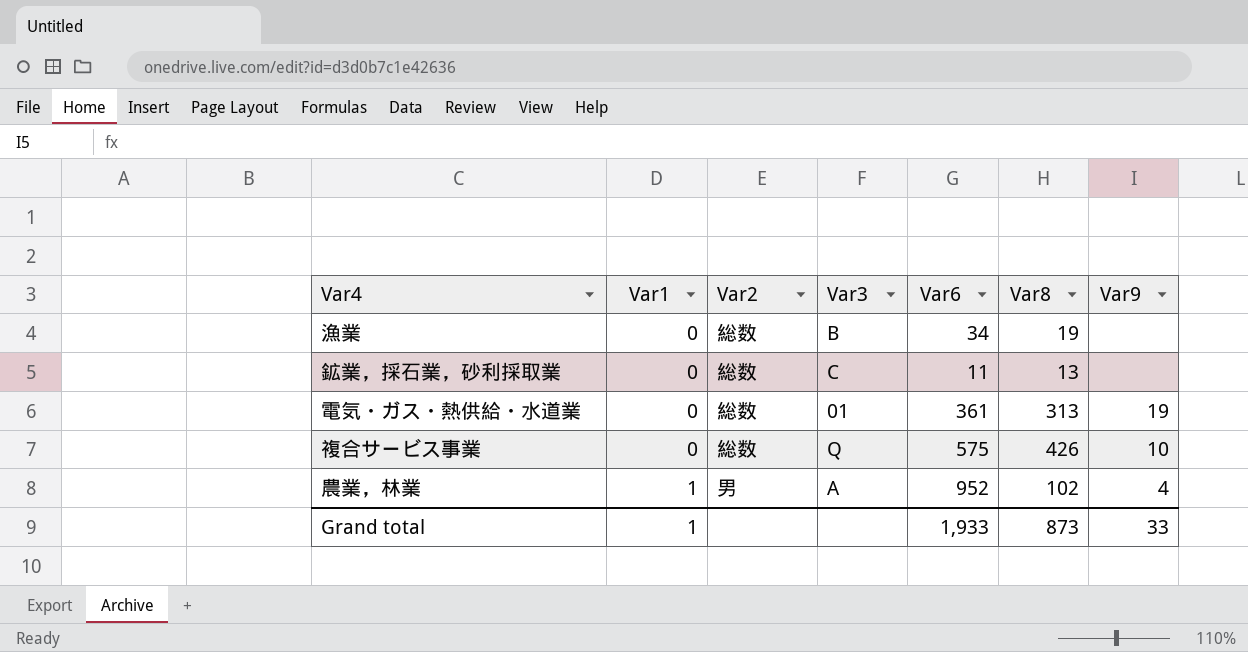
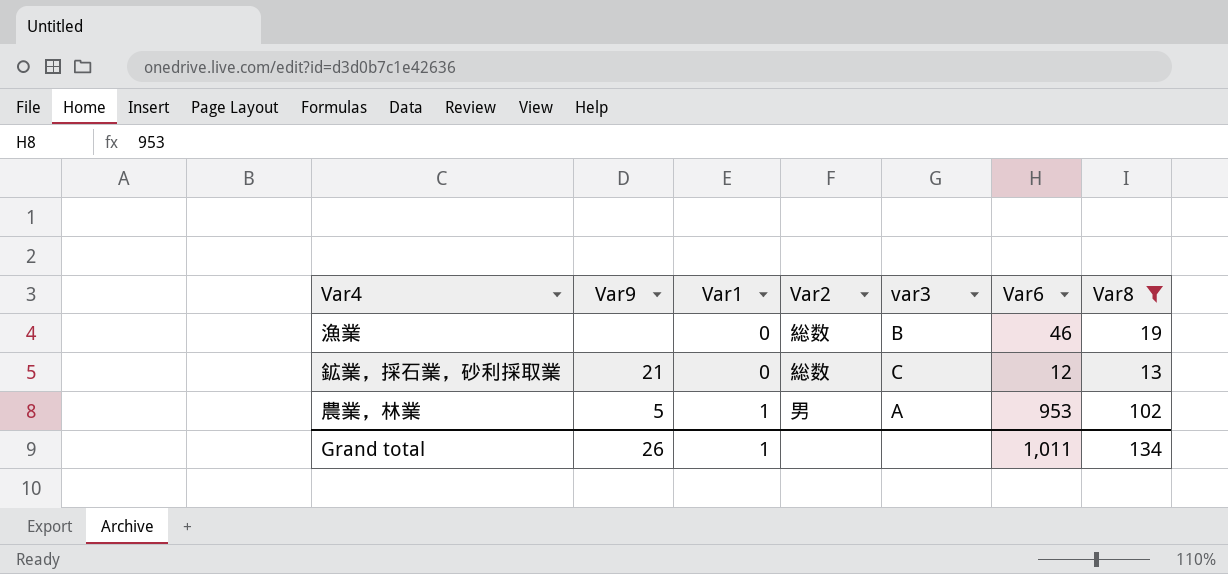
filter: none -> Var8 <= 102
column Var9 | position: 7 -> 2
column name: Var3 -> var3
漁業 | Var6: 34 -> 46
鉱業，採石業，砂利採取業 | Var9: none -> 21
鉱業，採石業，砂利採取業 | Var6: 11 -> 12
農業，林業 | Var9: 4 -> 5
農業，林業 | Var6: 952 -> 953
Grand total | Var9: 33 -> 26
Grand total | Var6: 1,933 -> 1,011
Grand total | Var8: 873 -> 134

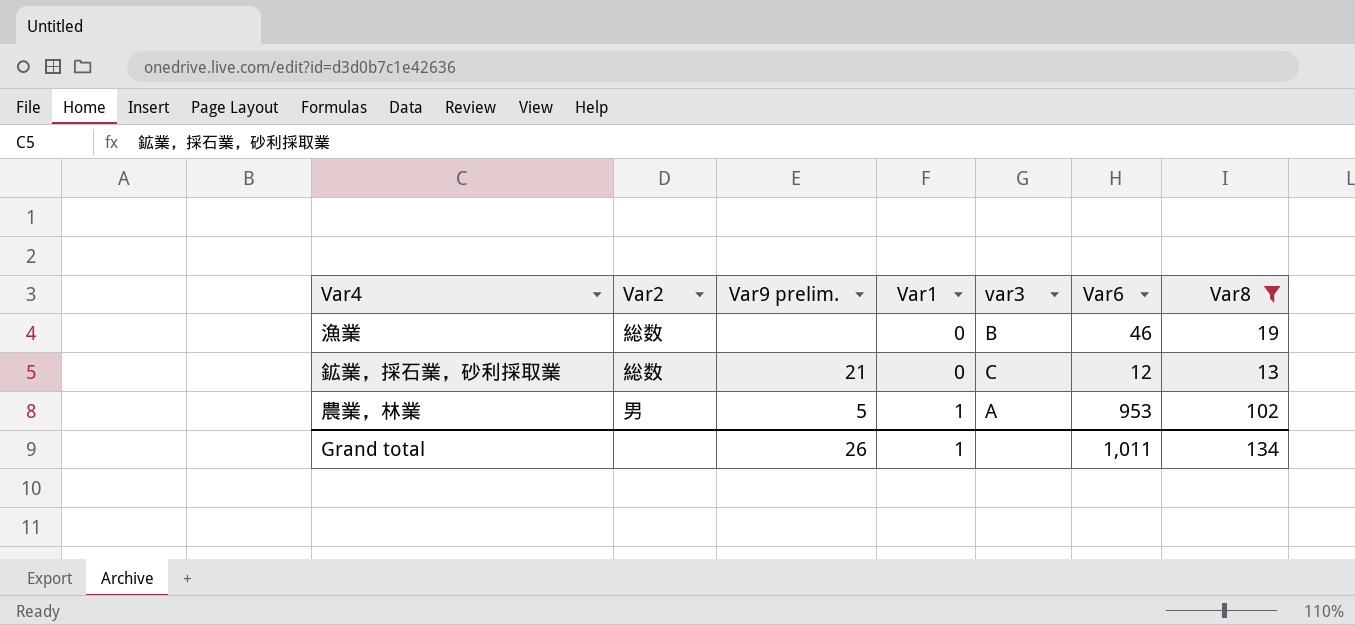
column Var2 | position: 4 -> 2
column name: Var9 -> Var9 prelim.

